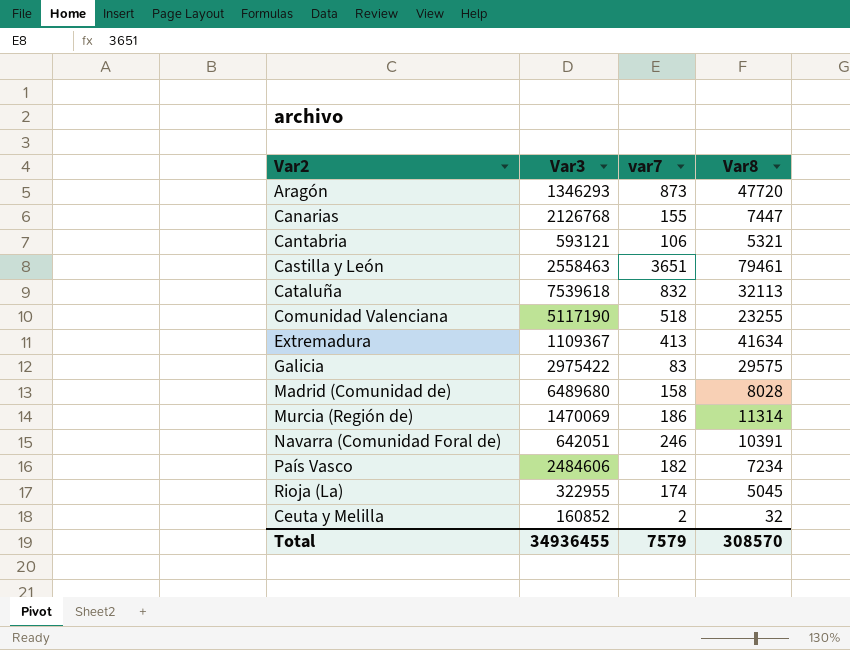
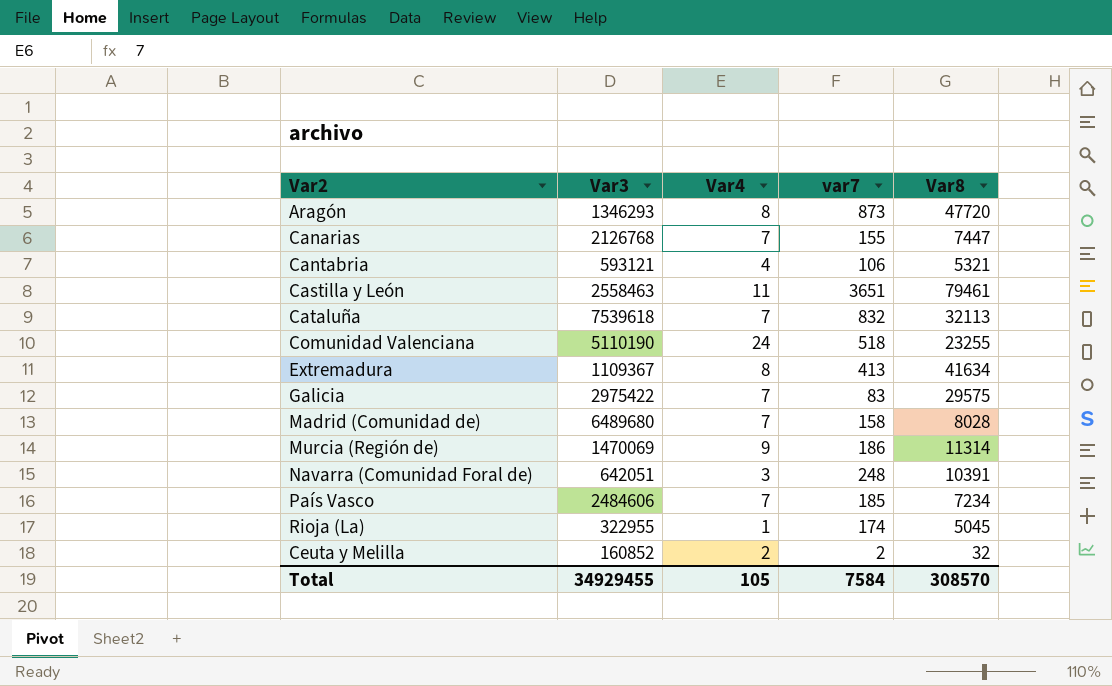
column Var4 | position: none -> 3
Comunidad Valenciana | Var3: 5117190 -> 5110190
Navarra (Comunidad Foral de) | var7: 246 -> 248
País Vasco | var7: 182 -> 185
Total | Var3: 34936455 -> 34929455
Total | var7: 7579 -> 7584

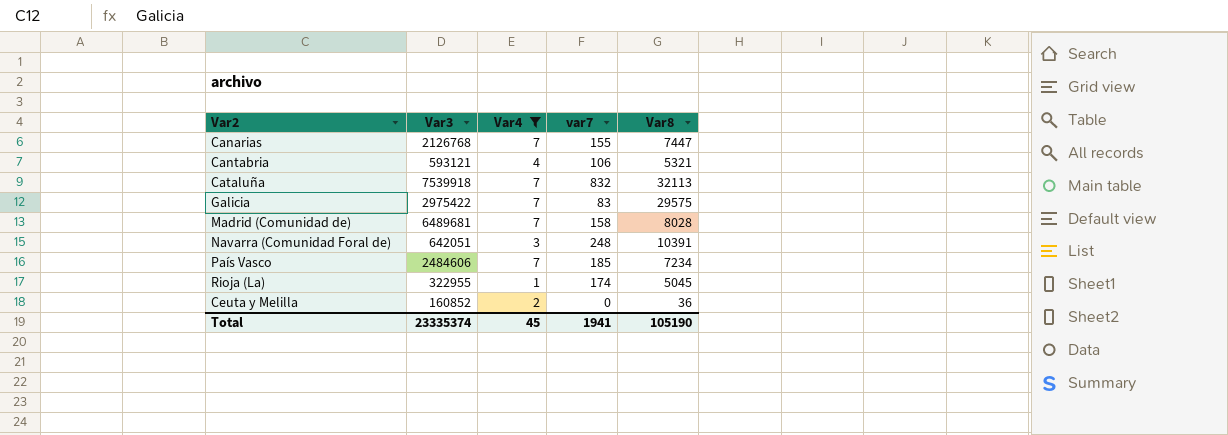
filter: none -> Var4 <= 7
Cataluña | Var3: 7539618 -> 7539918
Madrid (Comunidad de) | Var3: 6489680 -> 6489681
Ceuta y Melilla | var7: 2 -> 0
Ceuta y Melilla | Var8: 32 -> 36
Total | Var3: 34929455 -> 23335374
Total | Var4: 105 -> 45
Total | var7: 7584 -> 1941
Total | Var8: 308570 -> 105190

